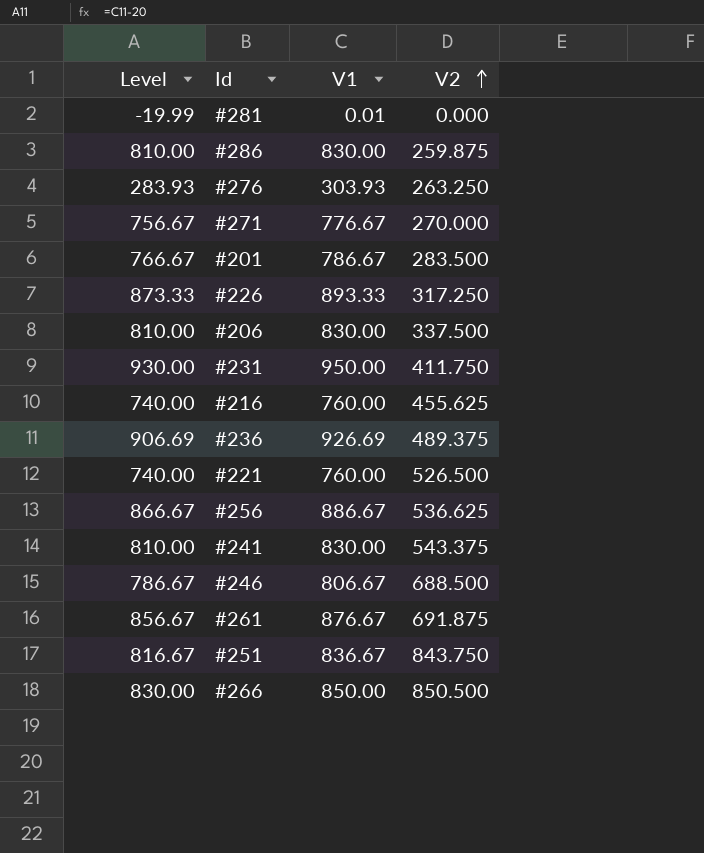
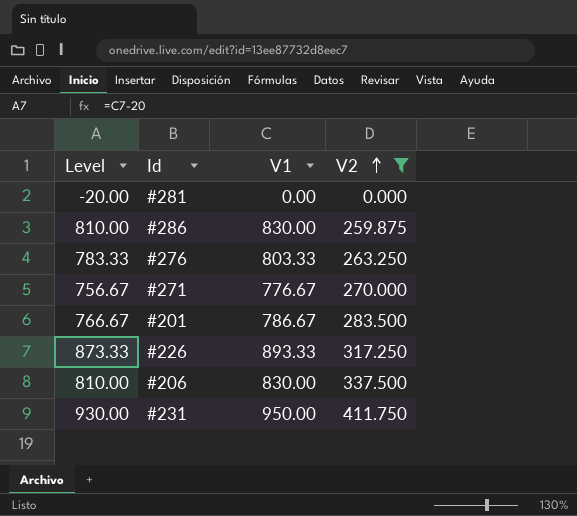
filter: none -> V2 <= 411.750
#281 | Level: -19.99 -> -20.00
#281 | V1: 0.01 -> 0.00
#276 | Level: 283.93 -> 783.33
#276 | V1: 303.93 -> 803.33

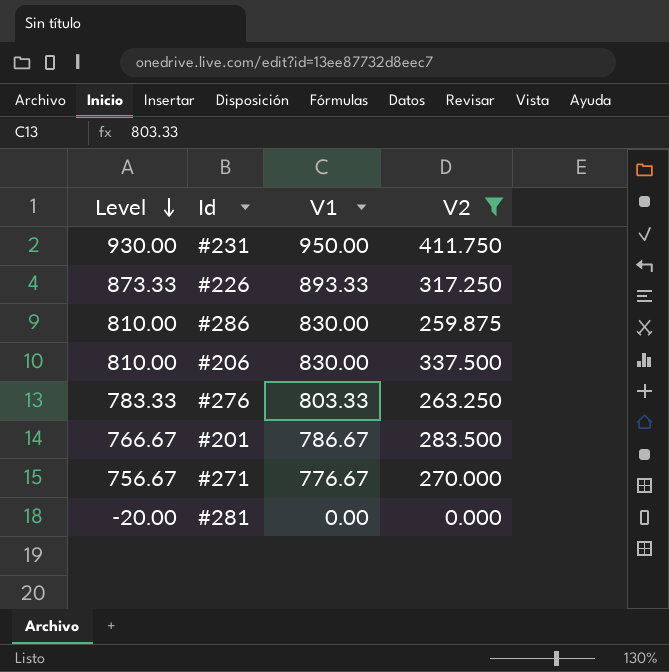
row order: V2 ascending -> Level descending

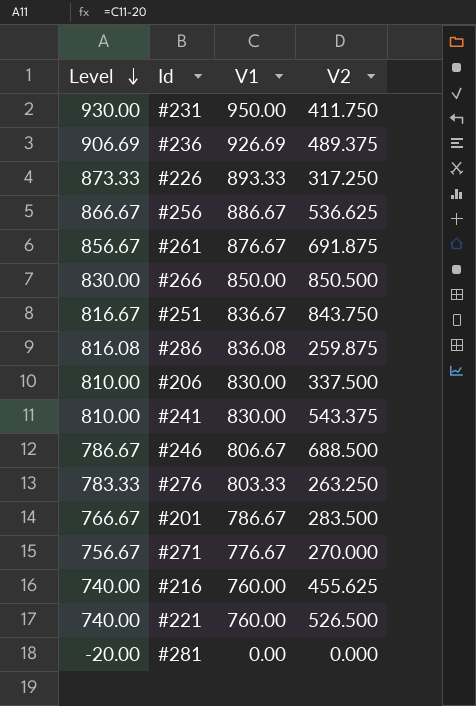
filter: V2 <= 411.750 -> none
#286 | Level: 810.00 -> 816.08
#286 | V1: 830.00 -> 836.08

